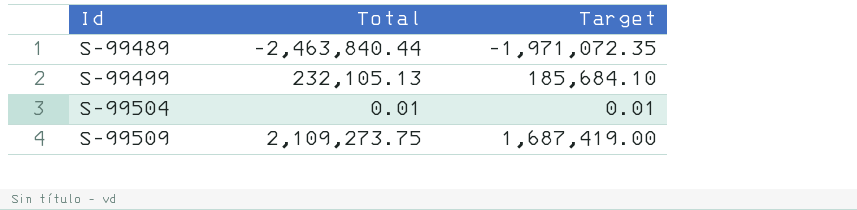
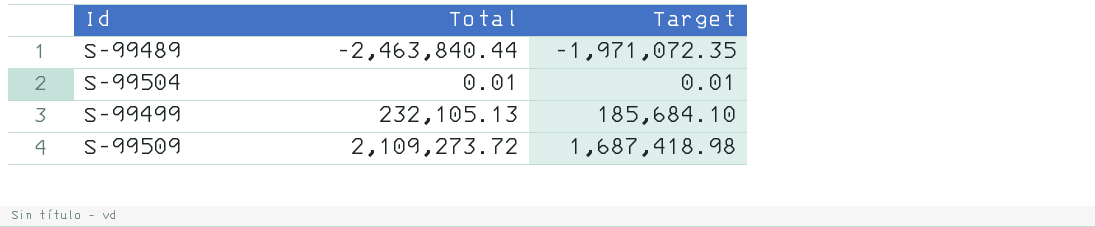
row order: Id ascending -> Total ascending
S-99509 | Total: 2,109,273.75 -> 2,109,273.72
S-99509 | Target: 1,687,419.00 -> 1,687,418.98

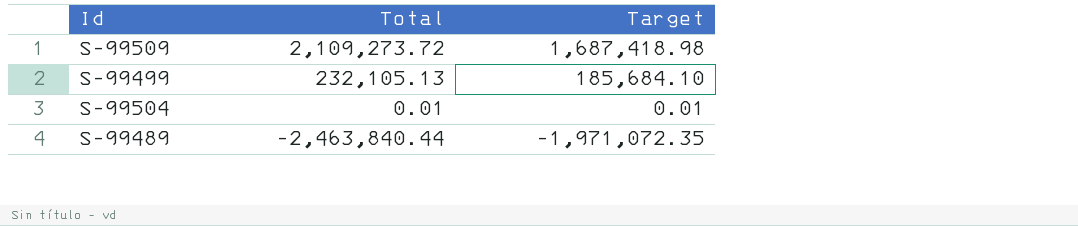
row order: Total ascending -> Total descending

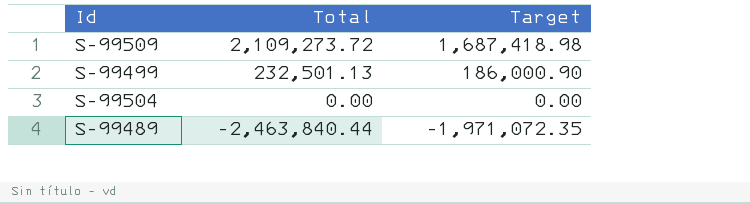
S-99499 | Total: 232,105.13 -> 232,501.13
S-99499 | Target: 185,684.10 -> 186,000.90
S-99504 | Total: 0.01 -> 0.00
S-99504 | Target: 0.01 -> 0.00

